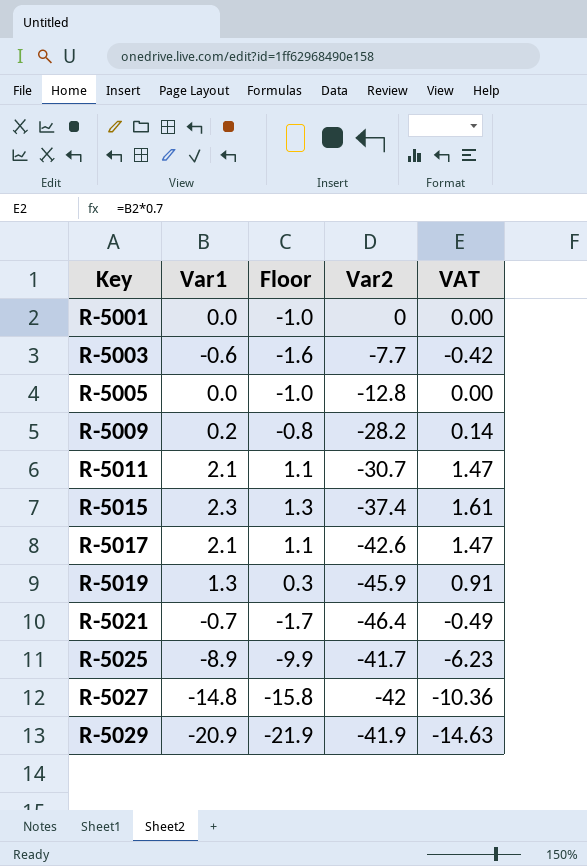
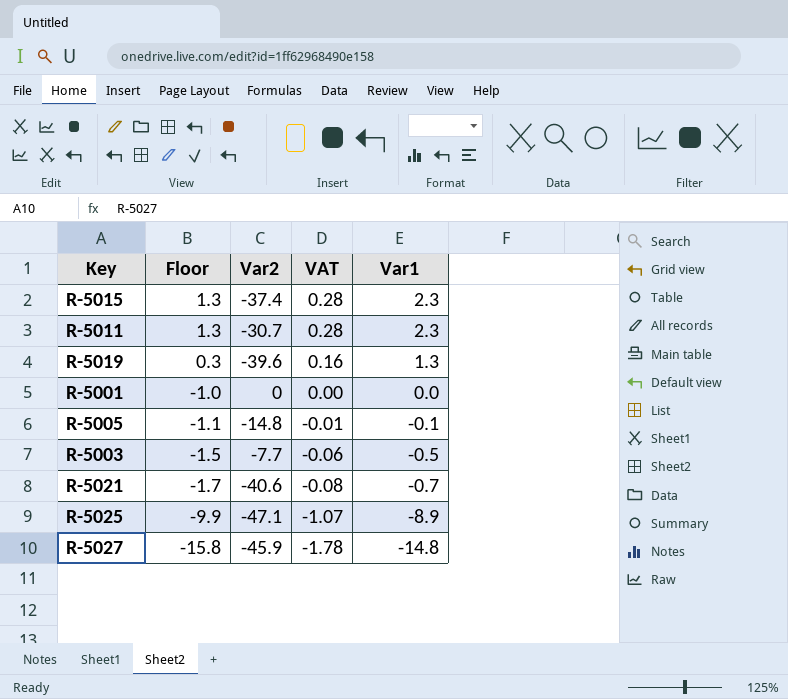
row order: Key ascending -> Floor descending
column VAT | formula: [Var1] * 0.7 -> [Var1] * 0.12
column Var1 | position: 2 -> 5
row R-5009: 0.2 | -0.8 | -28.2 | 0.14 -> none
row R-5017: 2.1 | 1.1 | -42.6 | 1.47 -> none
row R-5029: -20.9 | -21.9 | -41.9 | -14.63 -> none
R-5011 | Floor: 1.1 -> 1.3
R-5011 | Var1: 2.1 -> 2.3
R-5019 | Var2: -45.9 -> -39.6
R-5005 | Floor: -1.0 -> -1.1
R-5005 | Var2: -12.8 -> -14.8
R-5005 | Var1: 0.0 -> -0.1
R-5003 | Floor: -1.6 -> -1.5
R-5003 | Var1: -0.6 -> -0.5
R-5021 | Var2: -46.4 -> -40.6
R-5025 | Var2: -41.7 -> -47.1
R-5027 | Var2: -42 -> -45.9

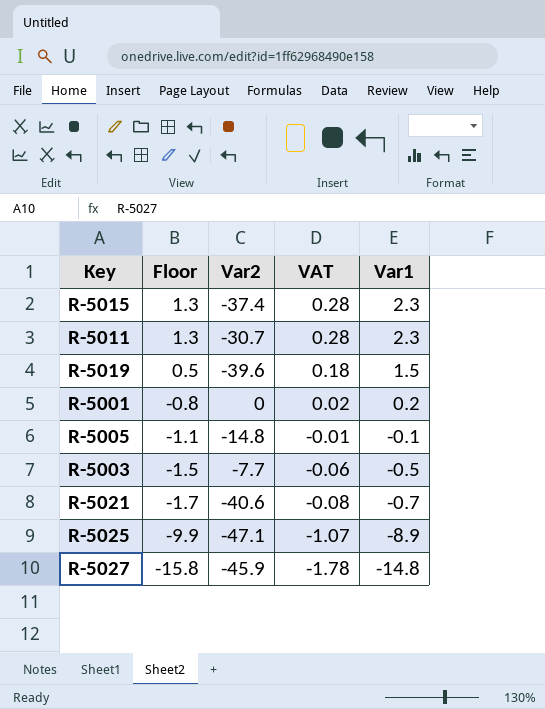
R-5019 | Floor: 0.3 -> 0.5
R-5019 | VAT: 0.16 -> 0.18
R-5019 | Var1: 1.3 -> 1.5
R-5001 | Floor: -1.0 -> -0.8
R-5001 | VAT: 0.00 -> 0.02
R-5001 | Var1: 0.0 -> 0.2

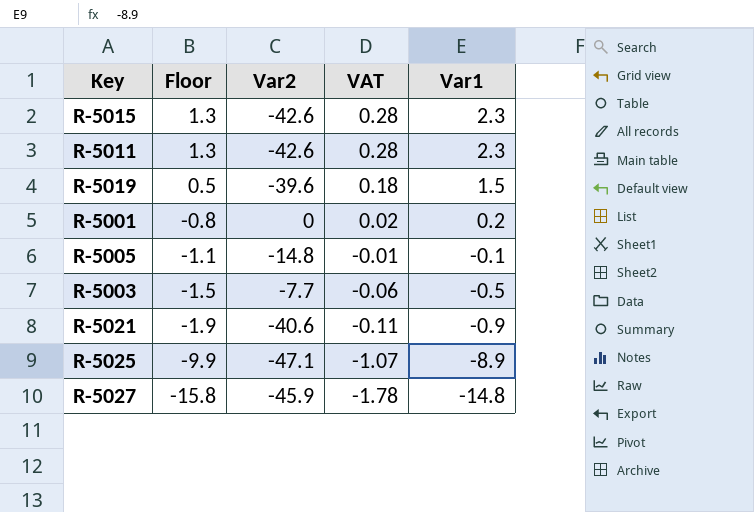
R-5015 | Var2: -37.4 -> -42.6
R-5011 | Var2: -30.7 -> -42.6
R-5021 | Floor: -1.7 -> -1.9
R-5021 | VAT: -0.08 -> -0.11
R-5021 | Var1: -0.7 -> -0.9

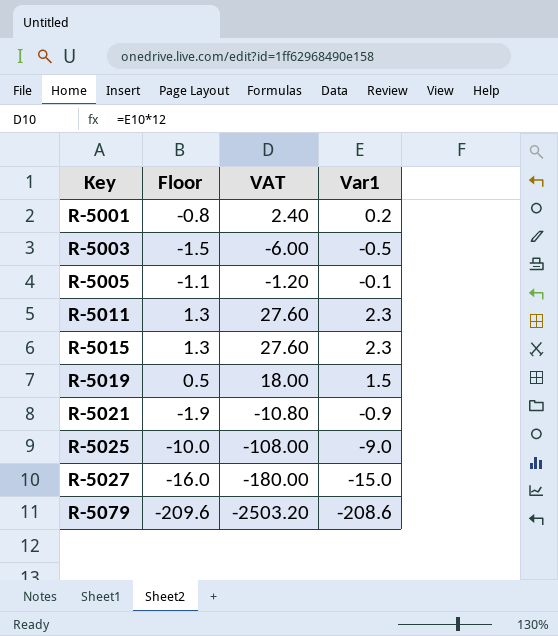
row order: Floor descending -> Key ascending
column Var2 | position: 3 -> none
column VAT | formula: [Var1] * 0.12 -> [Var1] * 12
R-5025 | Floor: -9.9 -> -10.0
R-5025 | Var1: -8.9 -> -9.0
R-5027 | Floor: -15.8 -> -16.0
R-5027 | Var1: -14.8 -> -15.0
row R-5079: none -> -209.6 | -2503.20 | -208.6

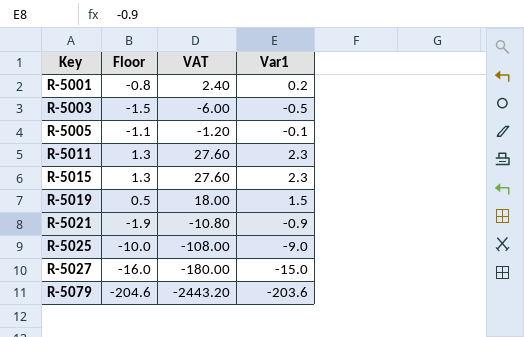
R-5079 | Floor: -209.6 -> -204.6
R-5079 | VAT: -2503.20 -> -2443.20
R-5079 | Var1: -208.6 -> -203.6

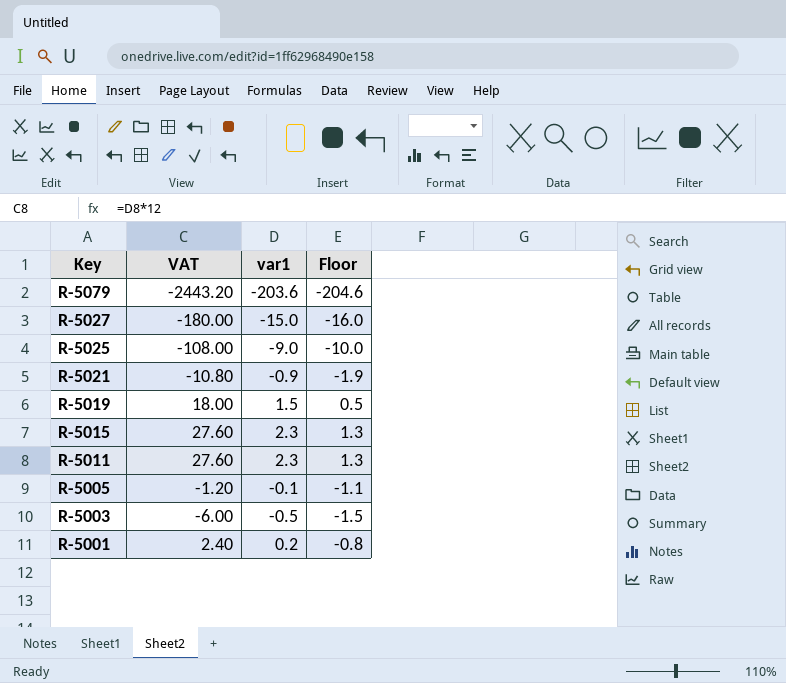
row order: Key ascending -> Key descending
column name: Var1 -> var1
column Floor | position: 2 -> 4

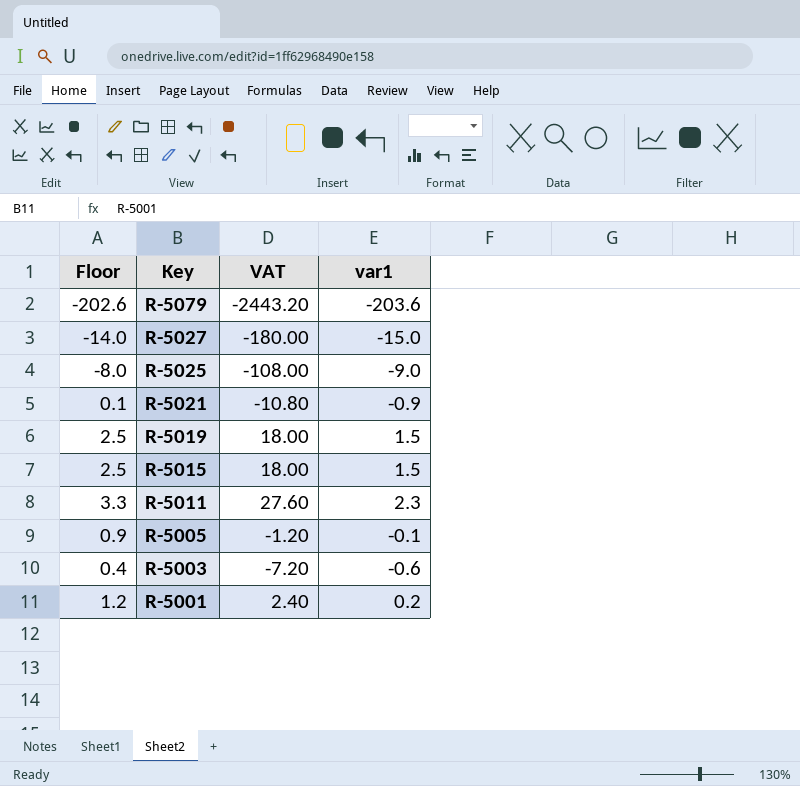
column Floor | formula: [var1] - 1 -> [var1] + 1
column Floor | position: 4 -> 1
R-5015 | VAT: 27.60 -> 18.00
R-5015 | var1: 2.3 -> 1.5
R-5003 | VAT: -6.00 -> -7.20
R-5003 | var1: -0.5 -> -0.6

